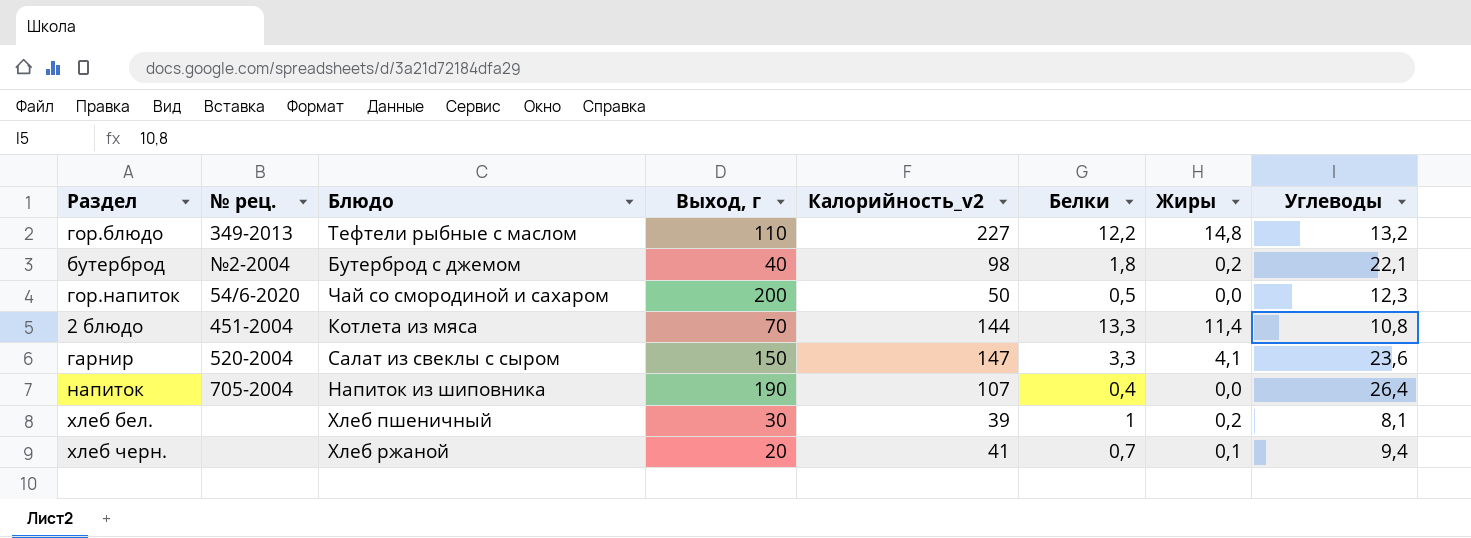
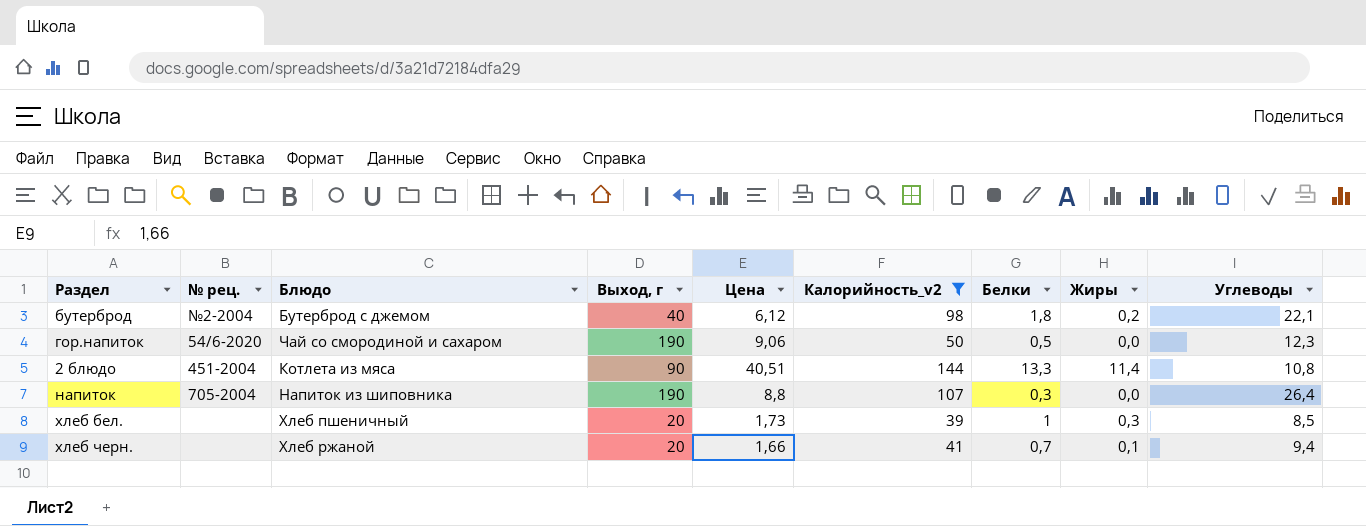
filter: none -> Калорийность_v2 <= 144
column Цена | position: none -> 5
гор.напиток | Выход, г: 200 -> 190
2 блюдо | Выход, г: 70 -> 90
напиток | Белки: 0,4 -> 0,3
хлеб бел. | Выход, г: 30 -> 20
хлеб бел. | Жиры: 0,2 -> 0,3
хлеб бел. | Углеводы: 8,1 -> 8,5

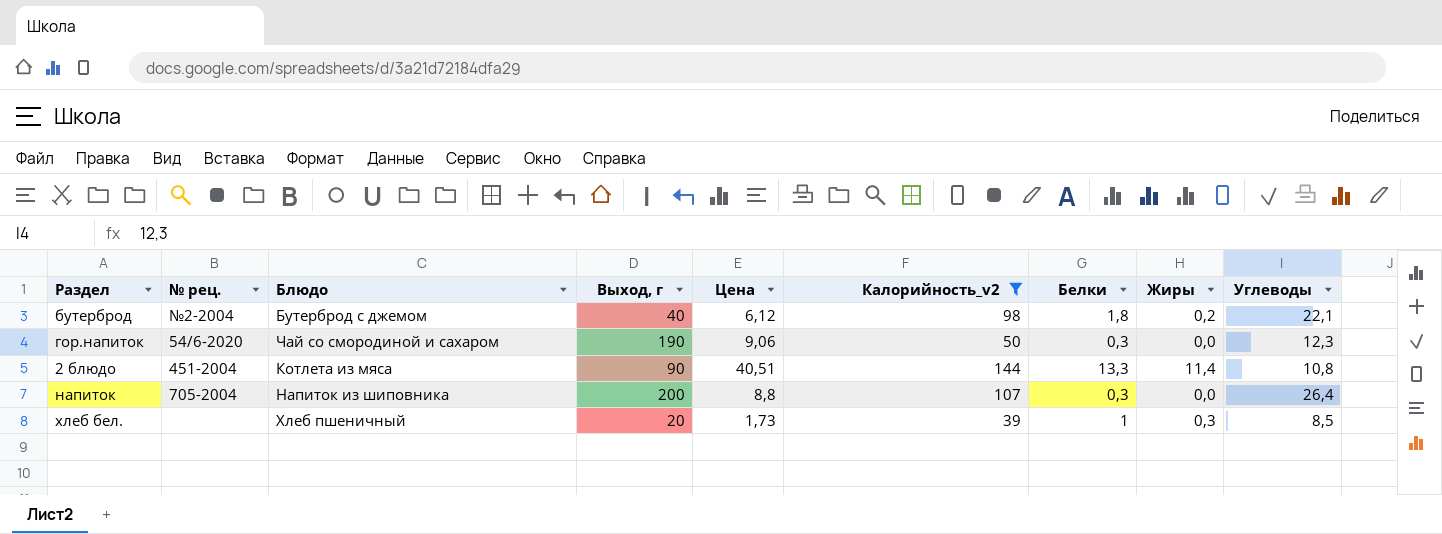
row хлеб черн.: none | Хлеб ржаной | 20 | 1,66 | 41 | 0,7 | 0,1 | 9,4 -> none
гор.напиток | Белки: 0,5 -> 0,3
напиток | Выход, г: 190 -> 200

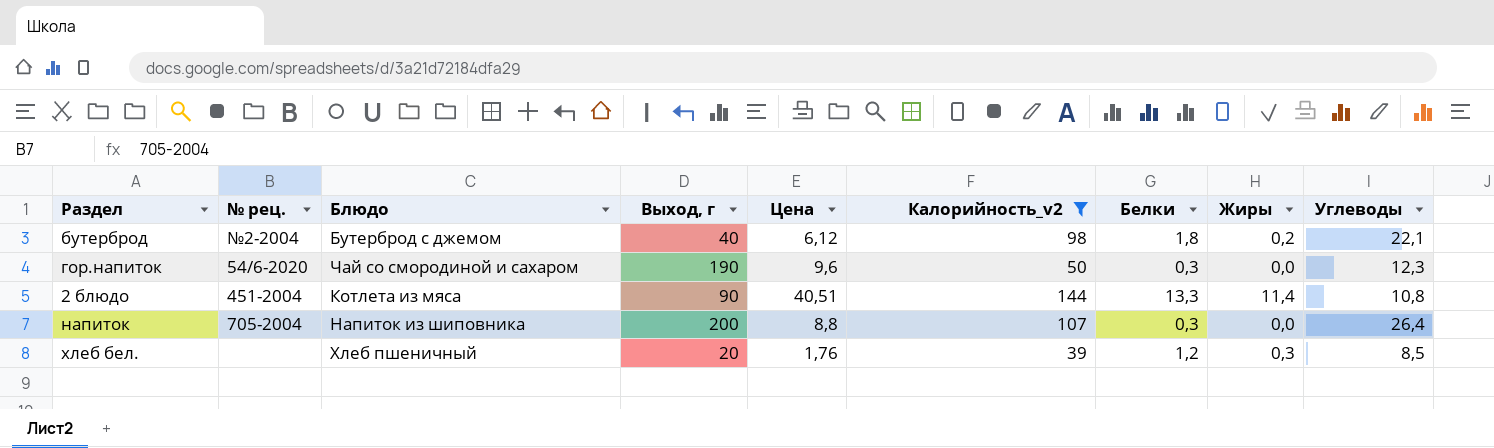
гор.напиток | Цена: 9,06 -> 9,6
хлеб бел. | Цена: 1,73 -> 1,76
хлеб бел. | Белки: 1 -> 1,2

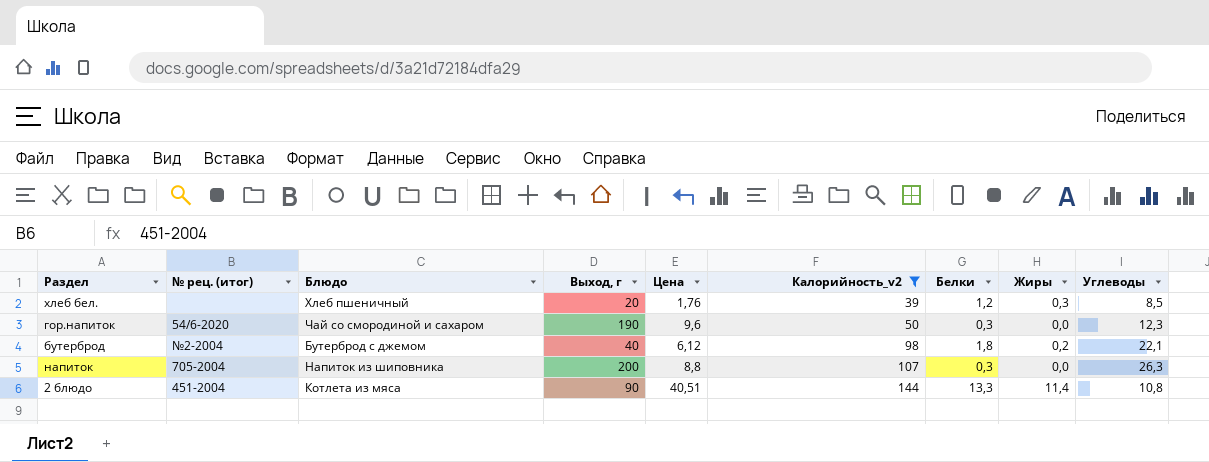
row order: none -> Калорийность_v2 ascending
column name: № рец. -> № рец. (итог)
напиток | Углеводы: 26,4 -> 26,3

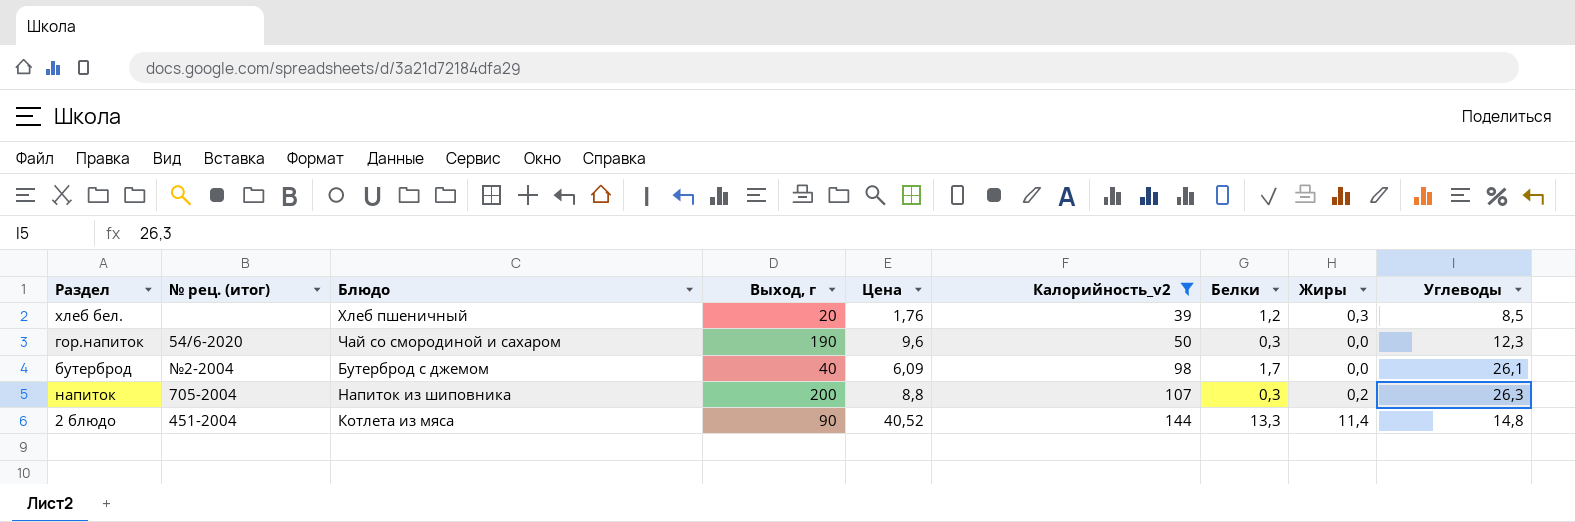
бутерброд | Цена: 6,12 -> 6,09
бутерброд | Белки: 1,8 -> 1,7
бутерброд | Жиры: 0,2 -> 0,0
бутерброд | Углеводы: 22,1 -> 26,1
напиток | Жиры: 0,0 -> 0,2
2 блюдо | Цена: 40,51 -> 40,52
2 блюдо | Углеводы: 10,8 -> 14,8

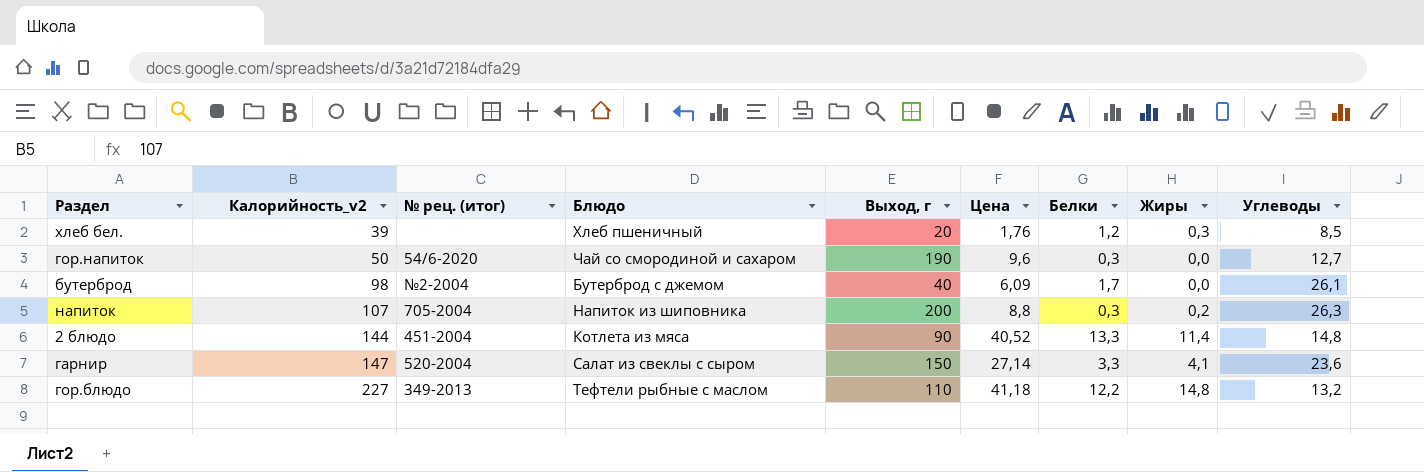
filter: Калорийность_v2 <= 144 -> none
column Калорийность_v2 | position: 6 -> 2
гор.напиток | Углеводы: 12,3 -> 12,7

